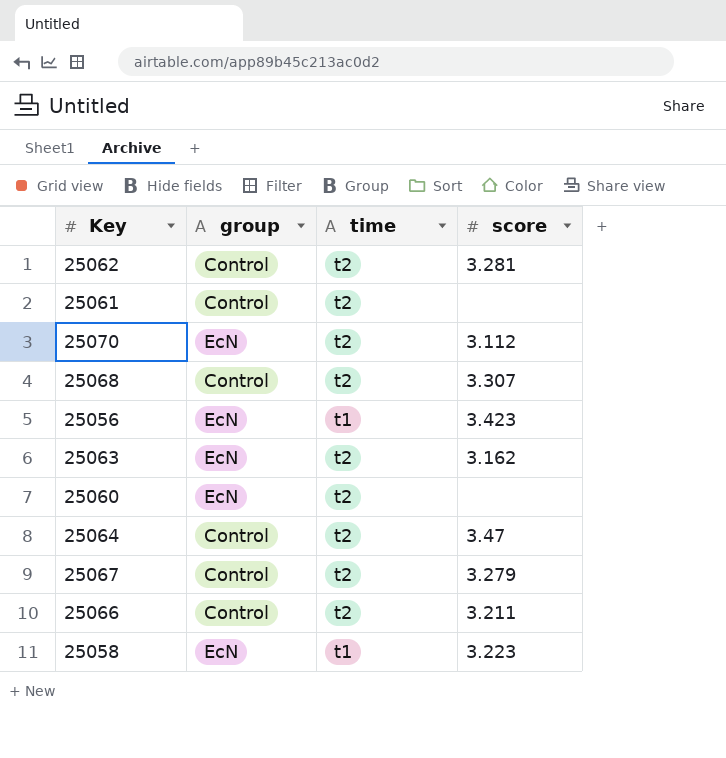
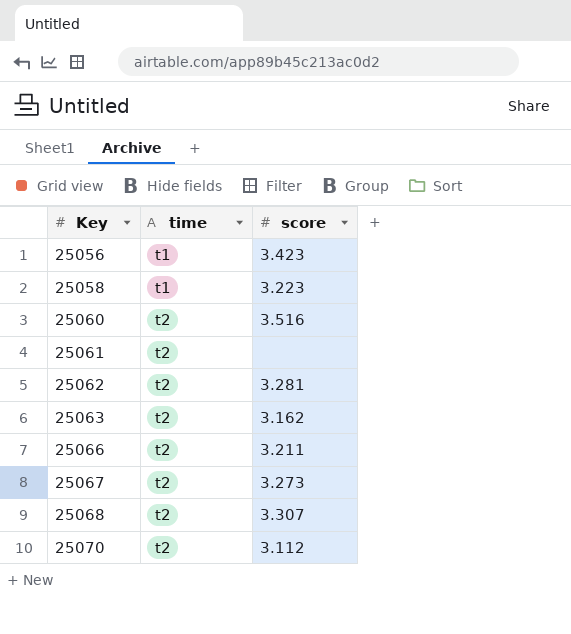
row order: none -> Key ascending
column group | position: 2 -> none
row 25064: Control | t2 | 3.47 -> none
25060 | score: none -> 3.516
25067 | score: 3.279 -> 3.273

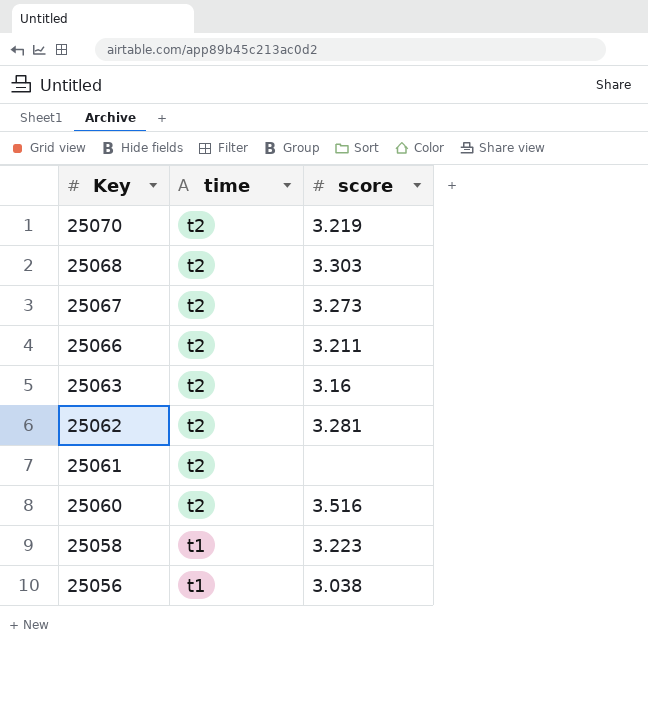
row order: Key ascending -> Key descending
25070 | score: 3.112 -> 3.219
25068 | score: 3.307 -> 3.303
25063 | score: 3.162 -> 3.16
25056 | score: 3.423 -> 3.038

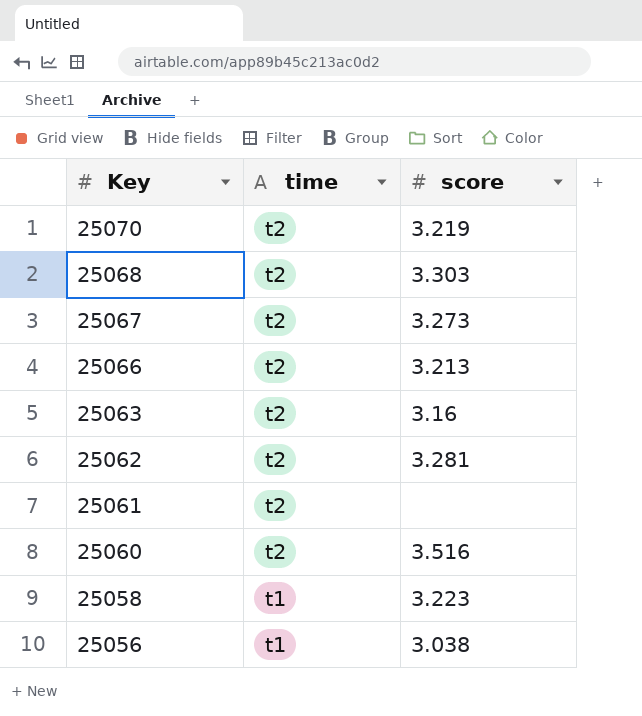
25066 | score: 3.211 -> 3.213

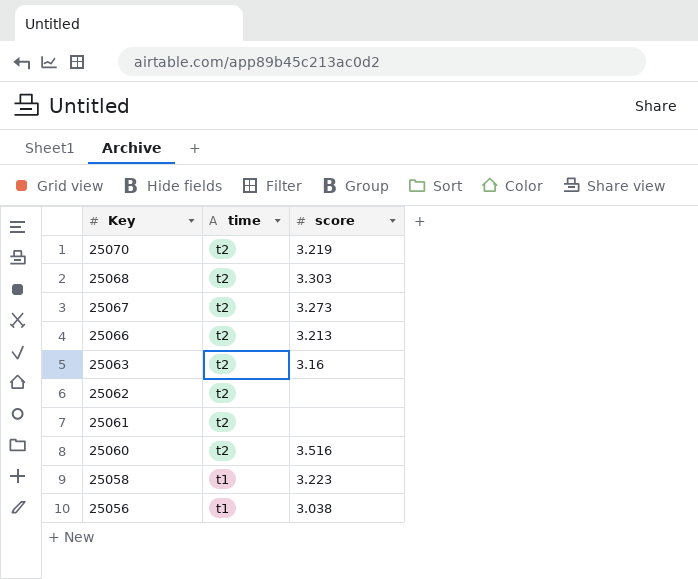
25062 | score: 3.281 -> none

